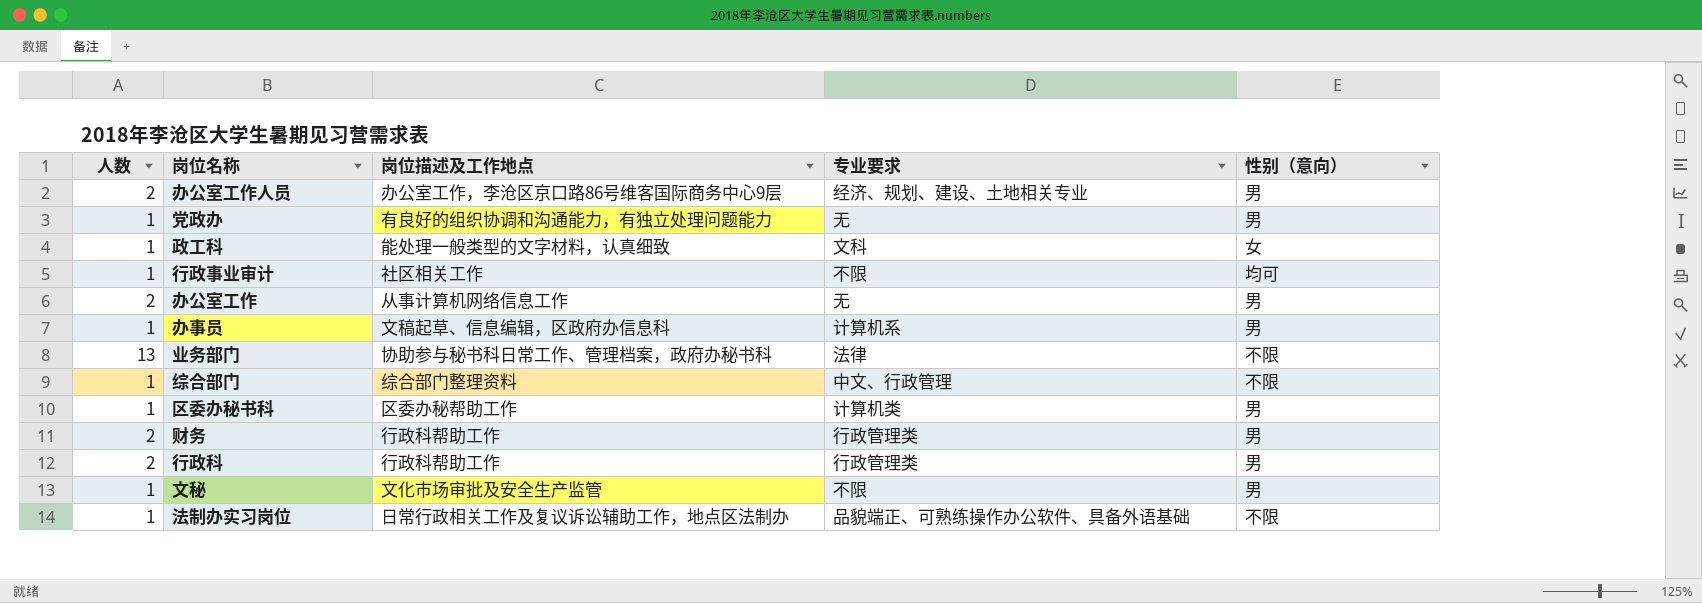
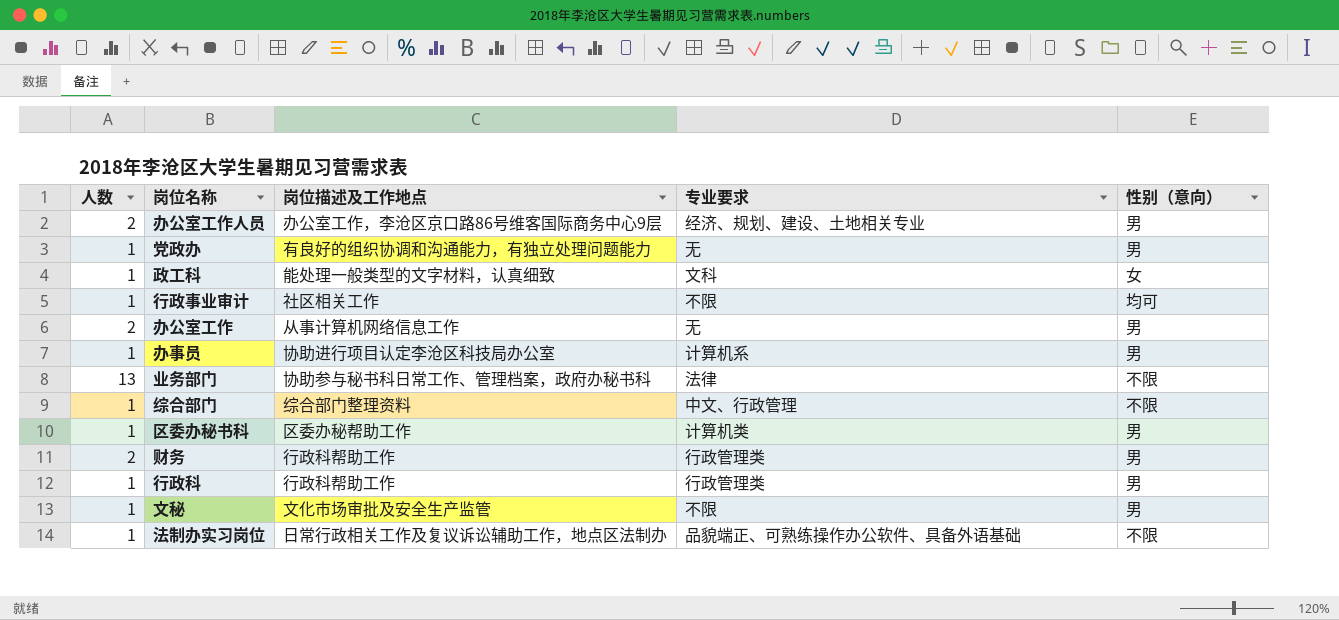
办事员 | 岗位描述及工作地点: 文稿起草、信息编辑，区政府办信息科 -> 协助进行项目认定李沧区科技局办公室
行政科 | 人数: 2 -> 1

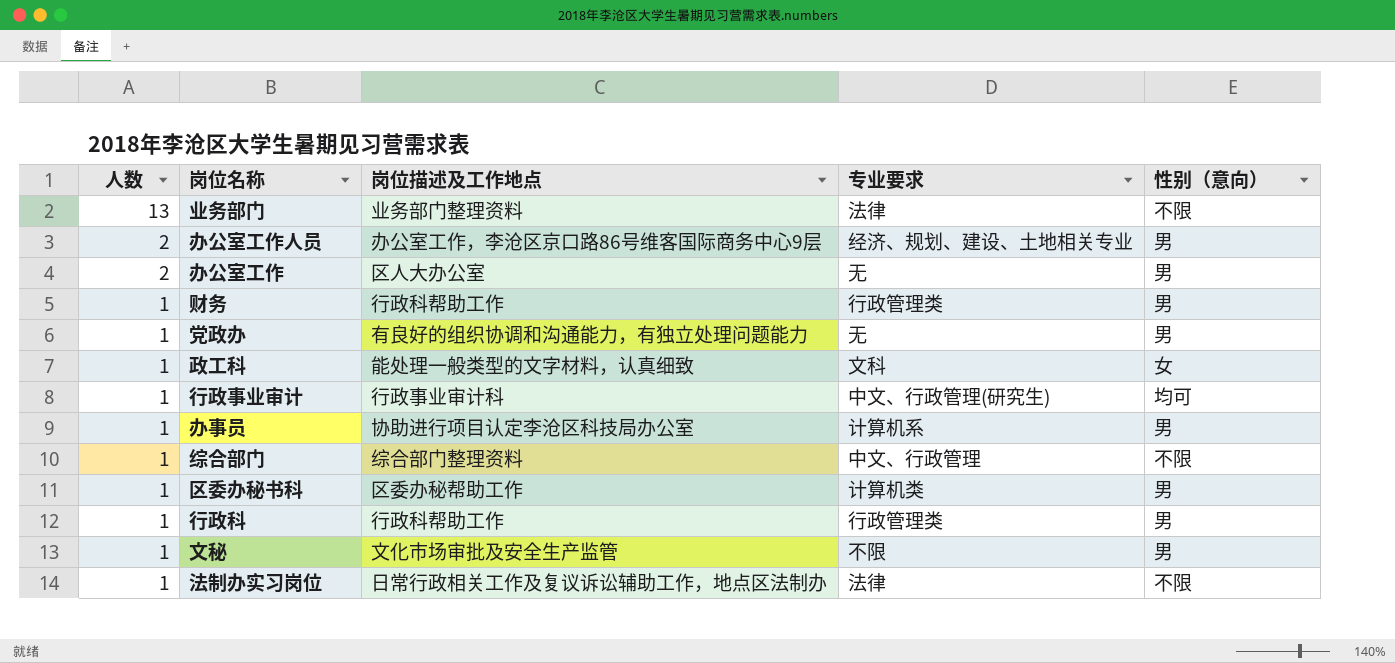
row order: none -> 人数 descending
业务部门 | 岗位描述及工作地点: 协助参与秘书科日常工作、管理档案，政府办秘书科 -> 业务部门整理资料
办公室工作 | 岗位描述及工作地点: 从事计算机网络信息工作 -> 区人大办公室
财务 | 人数: 2 -> 1
行政事业审计 | 岗位描述及工作地点: 社区相关工作 -> 行政事业审计科
行政事业审计 | 专业要求: 不限 -> 中文、行政管理(研究生)
法制办实习岗位 | 专业要求: 品貌端正、可熟练操作办公软件、具备外语基础 -> 法律

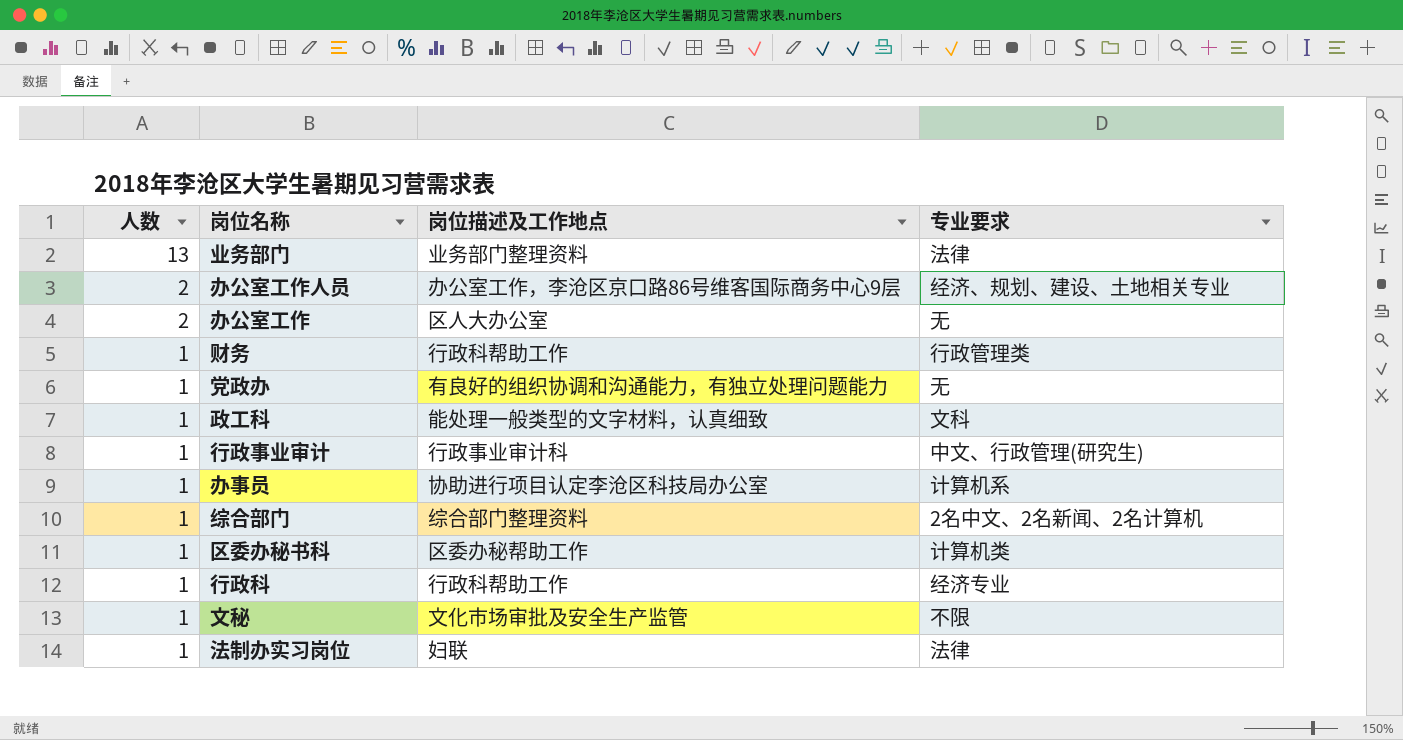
column 性别（意向） | position: 5 -> none
综合部门 | 专业要求: 中文、行政管理 -> 2名中文、2名新闻、2名计算机
行政科 | 专业要求: 行政管理类 -> 经济专业
法制办实习岗位 | 岗位描述及工作地点: 日常行政相关工作及复议诉讼辅助工作，地点区法制办 -> 妇联

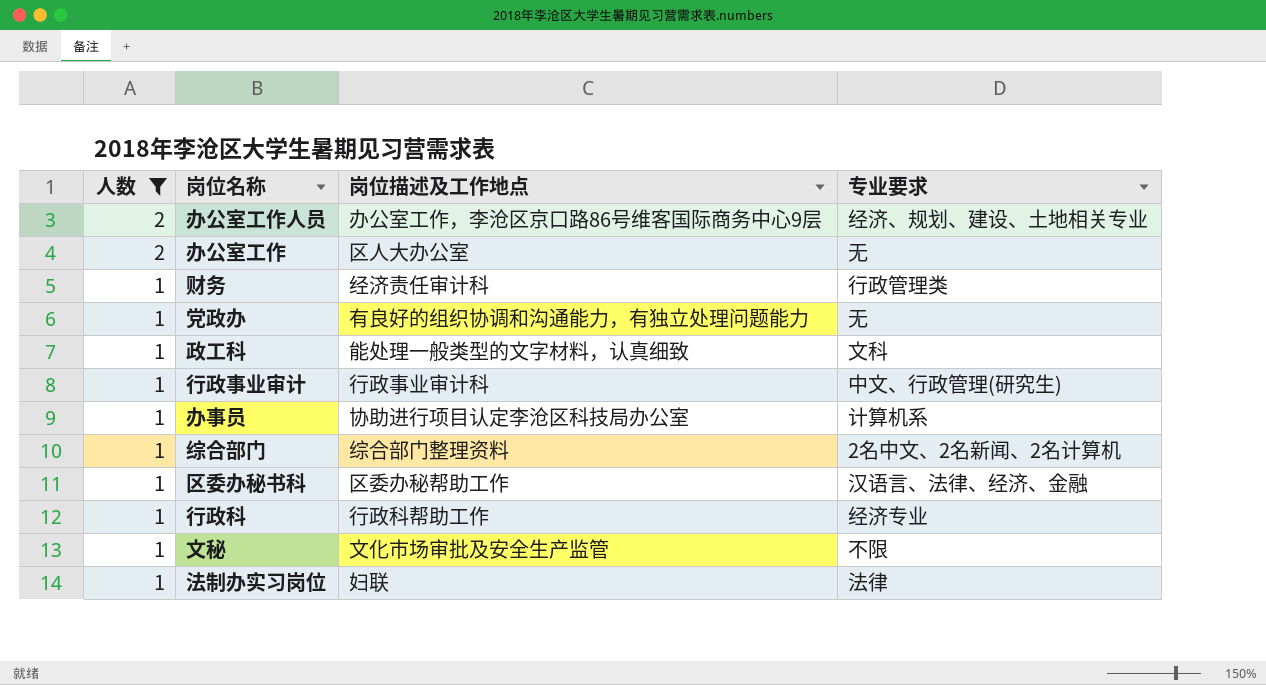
filter: none -> 人数 != 13
财务 | 岗位描述及工作地点: 行政科帮助工作 -> 经济责任审计科
区委办秘书科 | 专业要求: 计算机类 -> 汉语言、法律、经济、金融

